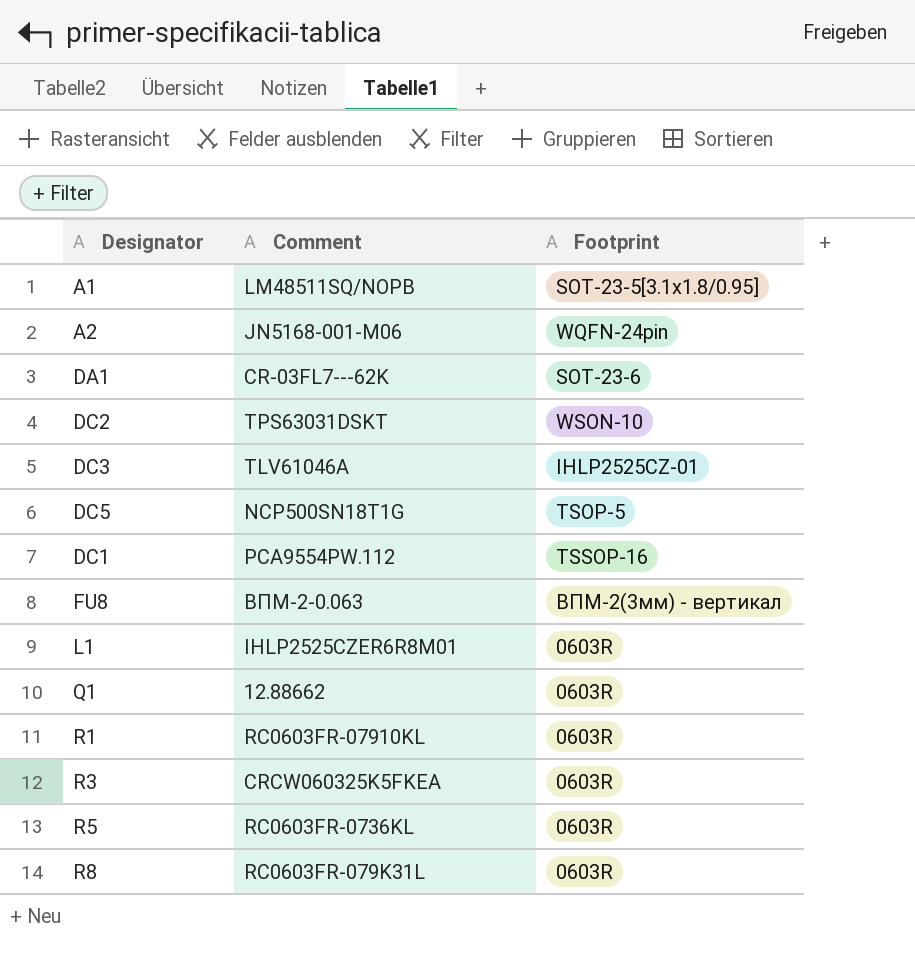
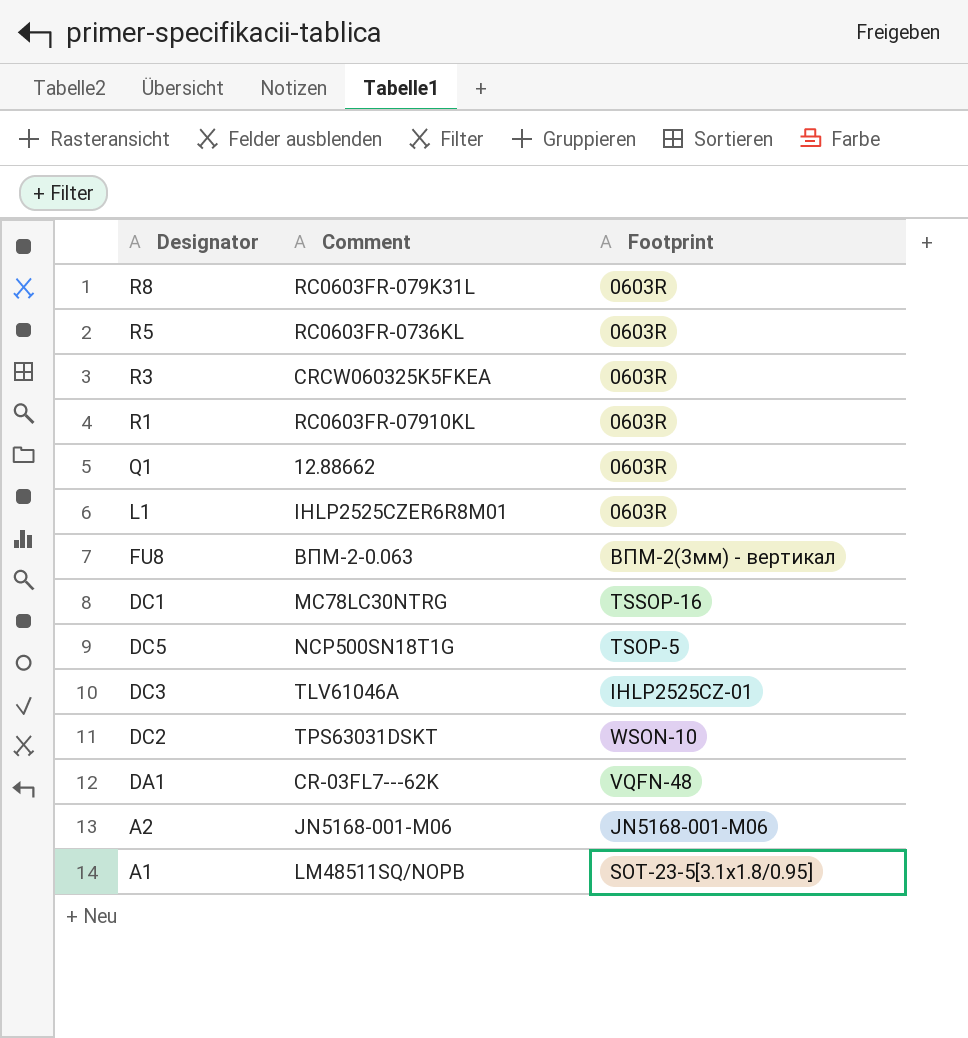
row order: Designator ascending -> Designator descending
DС1 | Comment: PCA9554PW.112 -> MC78LC30NTRG
DA1 | Footprint: SOT-23-6 -> VQFN-48
A2 | Footprint: WQFN-24pin -> JN5168-001-M06

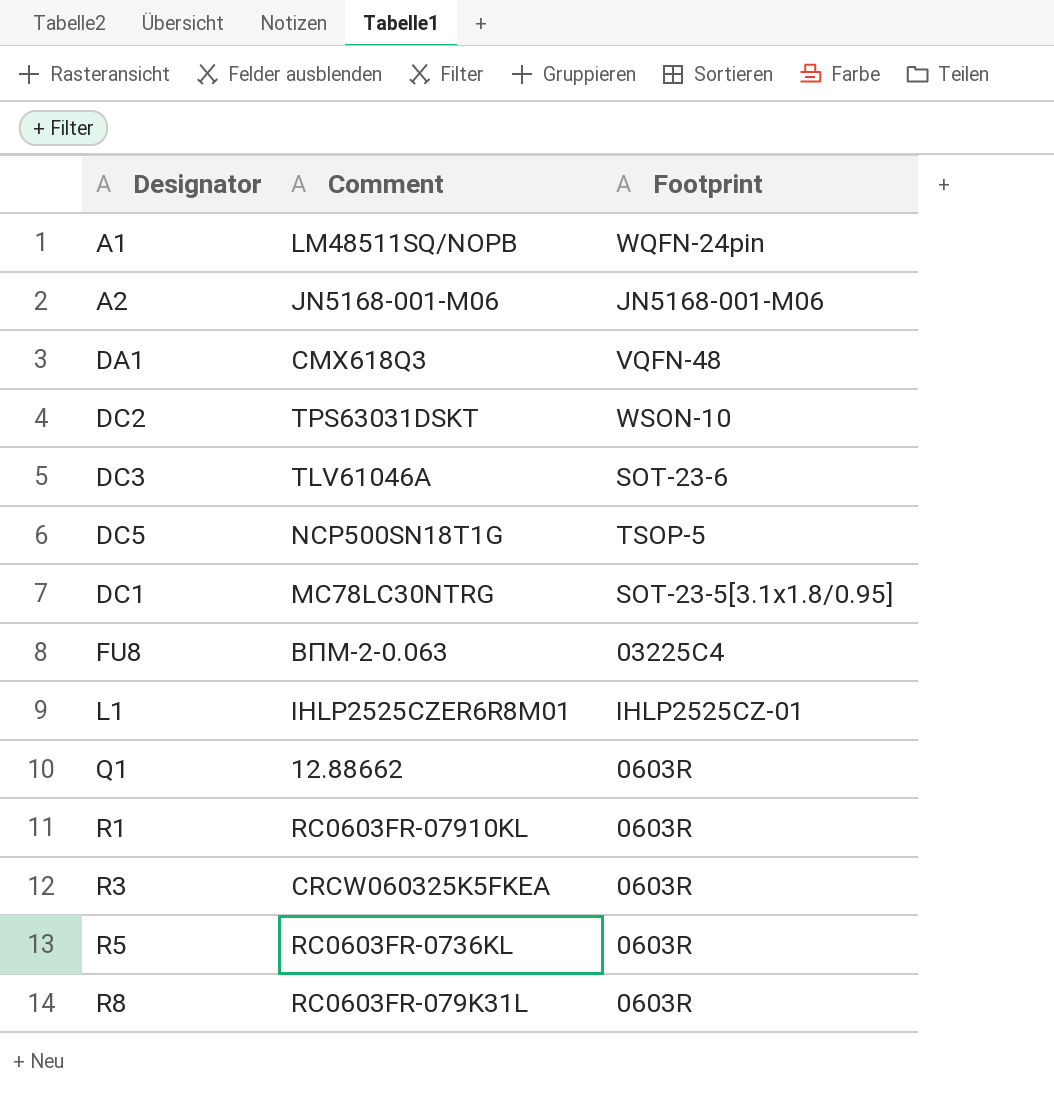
row order: Designator descending -> Designator ascending
A1 | Footprint: SOT-23-5[3.1x1.8/0.95] -> WQFN-24pin
DA1 | Comment: CR-03FL7---62K -> CMX618Q3
DC3 | Footprint: IHLP2525CZ-01 -> SOT-23-6
DС1 | Footprint: TSSOP-16 -> SOT-23-5[3.1x1.8/0.95]
FU8 | Footprint: ВПМ-2(3мм) - вертикал -> 03225C4
L1 | Footprint: 0603R -> IHLP2525CZ-01

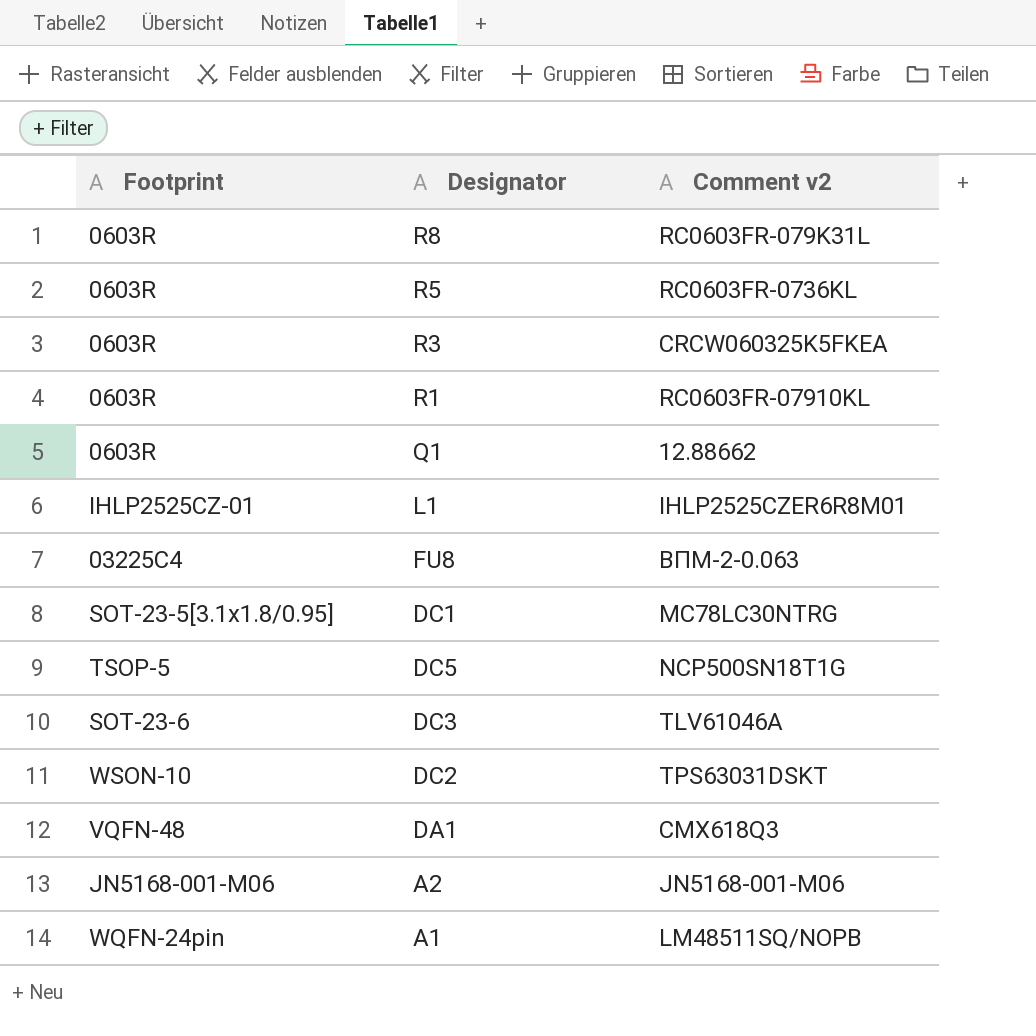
row order: Designator ascending -> Designator descending
column Footprint | position: 3 -> 1
column name: Comment -> Comment v2

